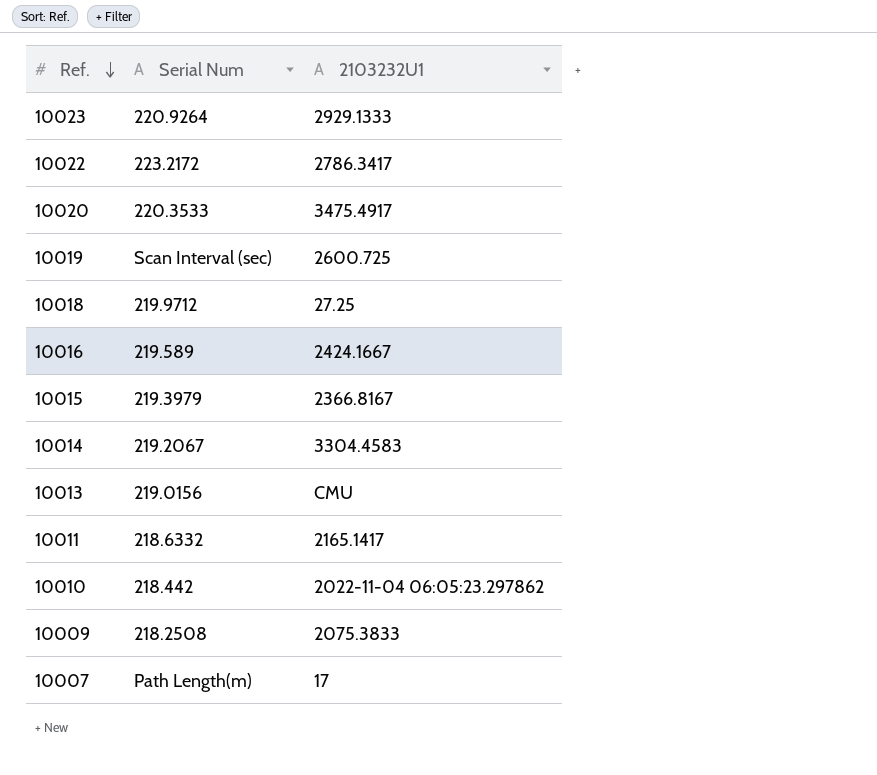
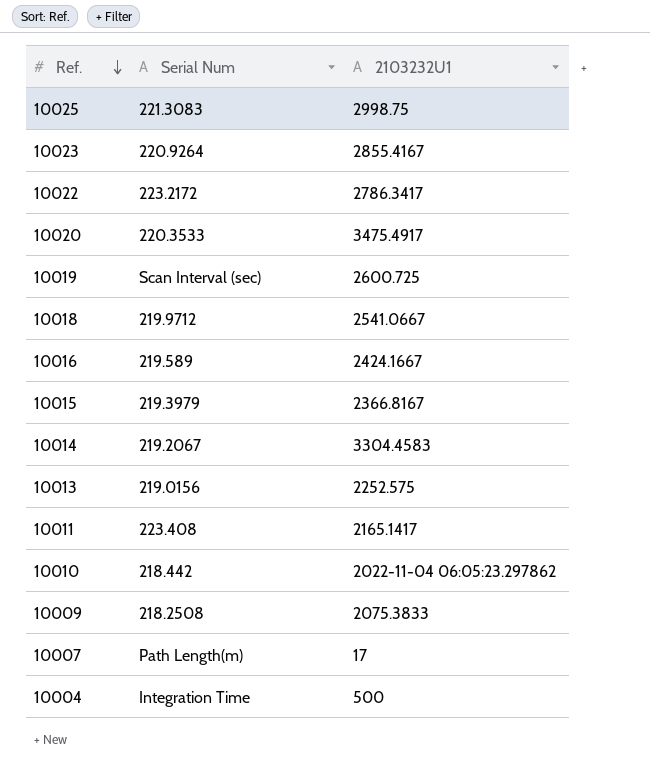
row 10025: none -> 221.3083 | 2998.75
10023 | 2103232U1: 2929.1333 -> 2855.4167
10018 | 2103232U1: 27.25 -> 2541.0667
10013 | 2103232U1: CMU -> 2252.575
10011 | Serial Num: 218.6332 -> 223.408
row 10004: none -> Integration Time | 500

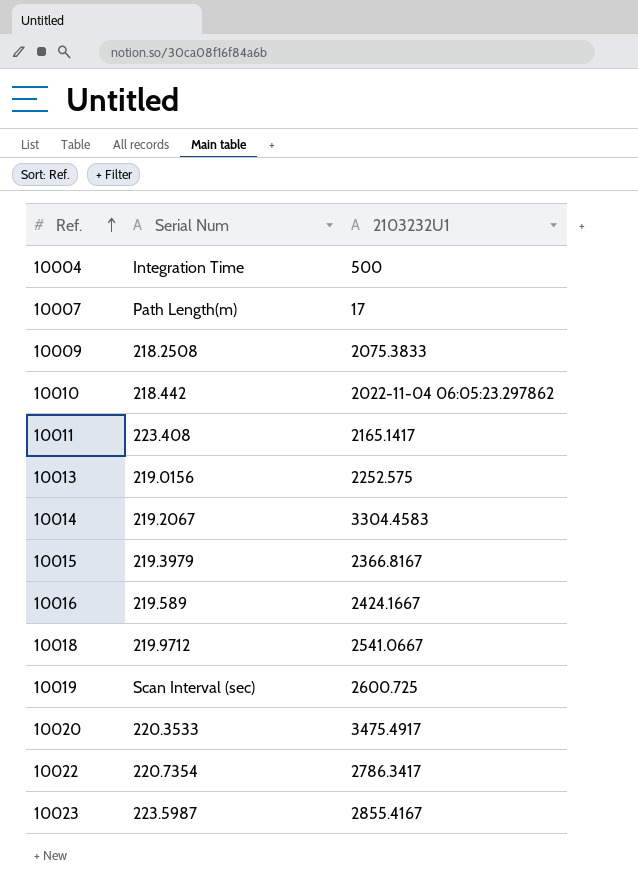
row order: Ref. descending -> Ref. ascending
row 10025: 221.3083 | 2998.75 -> none
10022 | Serial Num: 223.2172 -> 220.7354
10023 | Serial Num: 220.9264 -> 223.5987

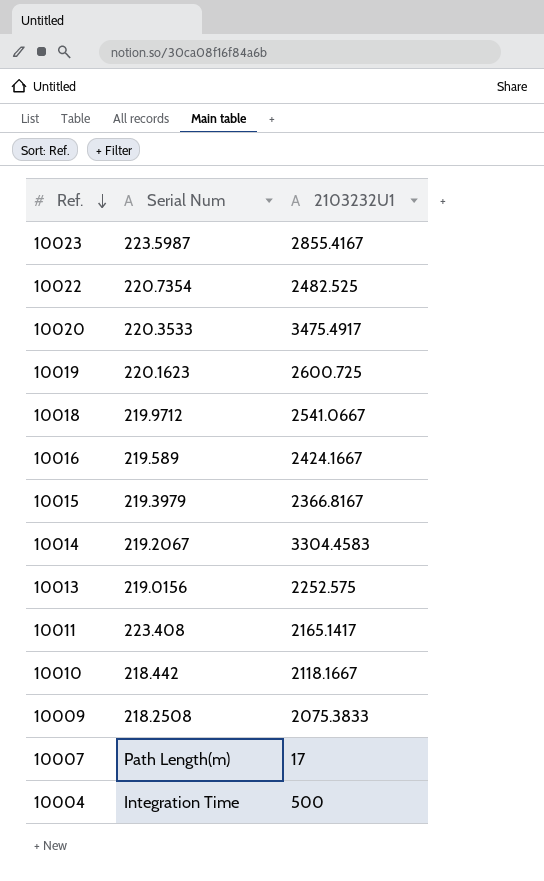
row order: Ref. ascending -> Ref. descending
10022 | 2103232U1: 2786.3417 -> 2482.525
10019 | Serial Num: Scan Interval (sec) -> 220.1623
10010 | 2103232U1: 2022-11-04 06:05:23.297862 -> 2118.1667

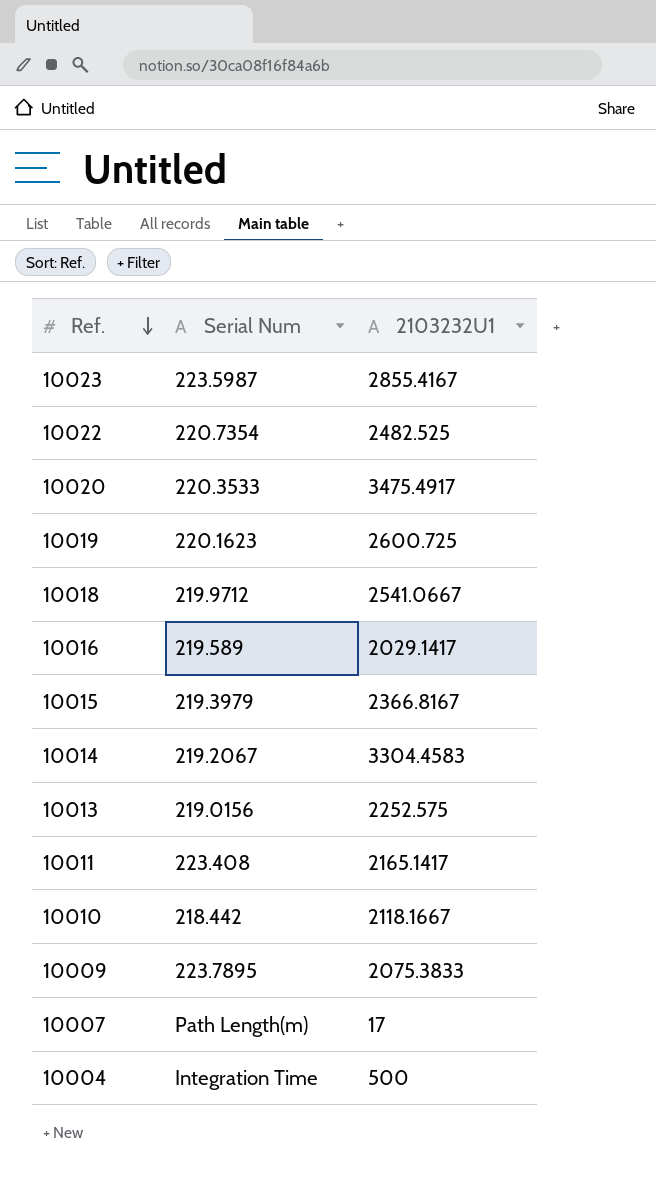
10016 | 2103232U1: 2424.1667 -> 2029.1417
10009 | Serial Num: 218.2508 -> 223.7895

